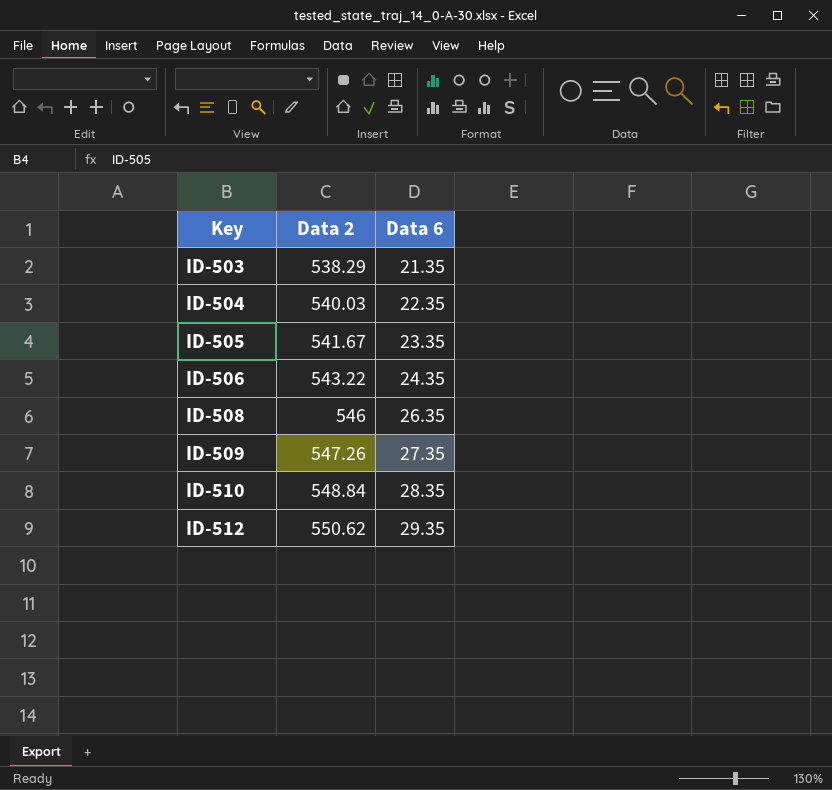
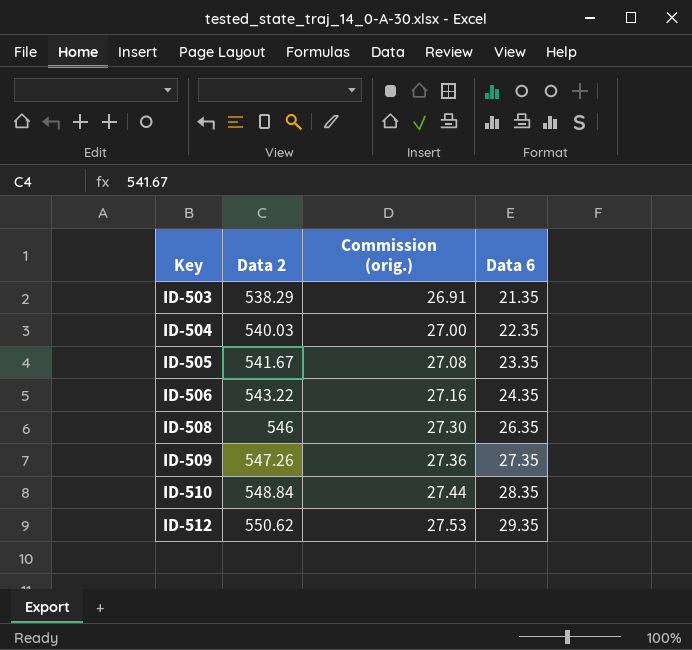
column Commission (orig.) | formula: none -> [Data 2] * 0.05

